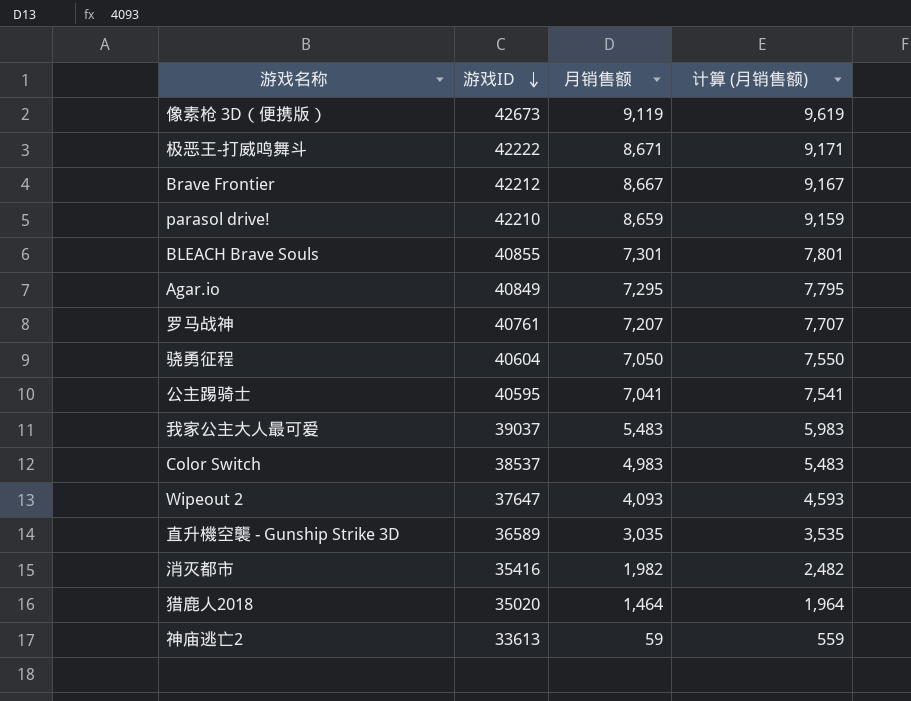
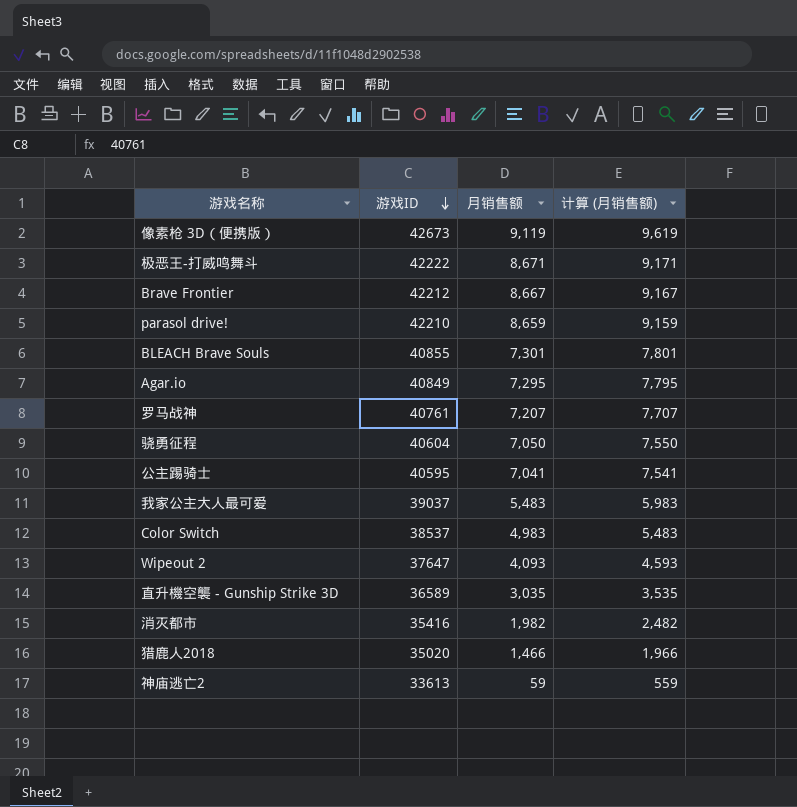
猎鹿人2018 | 月销售额: 1,464 -> 1,466
猎鹿人2018 | 计算 (月销售额): 1,964 -> 1,966

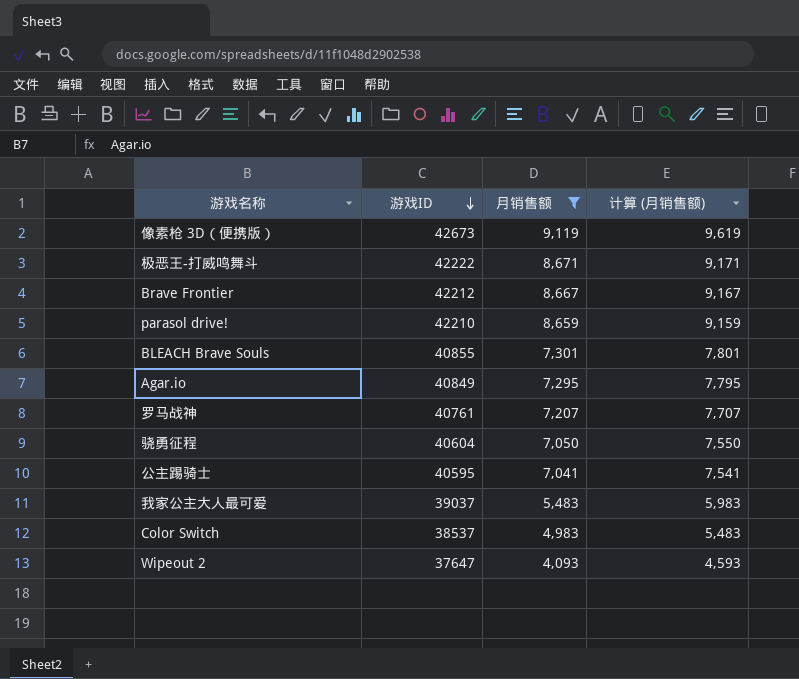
filter: none -> 月销售额 >= 4,093

